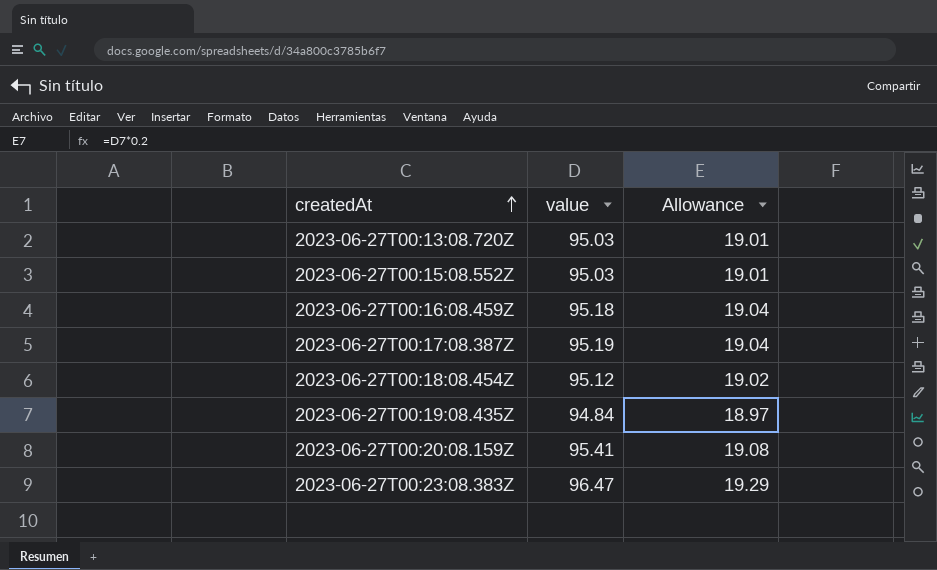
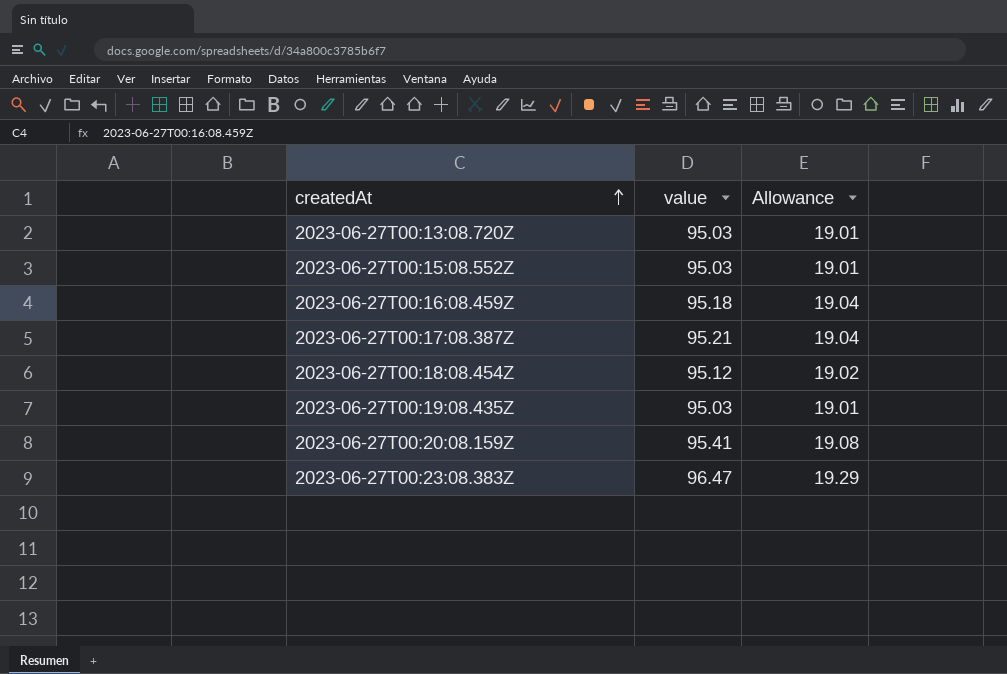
2023-06-27T00:17:08.387Z | value: 95.19 -> 95.21
2023-06-27T00:19:08.435Z | value: 94.84 -> 95.03
2023-06-27T00:19:08.435Z | Allowance: 18.97 -> 19.01

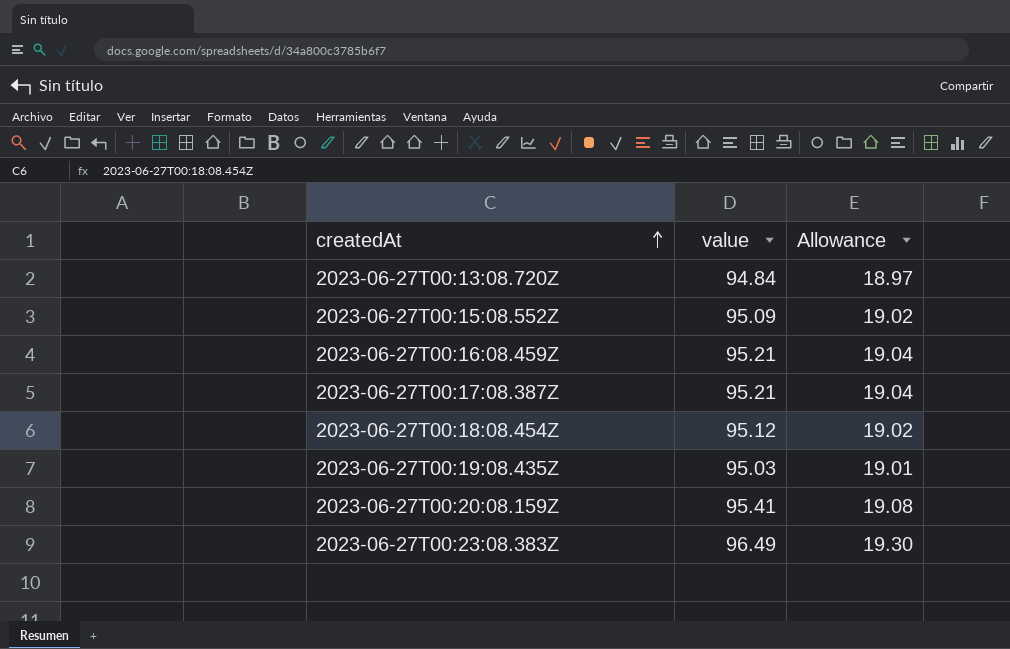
2023-06-27T00:13:08.720Z | value: 95.03 -> 94.84
2023-06-27T00:13:08.720Z | Allowance: 19.01 -> 18.97
2023-06-27T00:15:08.552Z | value: 95.03 -> 95.09
2023-06-27T00:15:08.552Z | Allowance: 19.01 -> 19.02
2023-06-27T00:16:08.459Z | value: 95.18 -> 95.21
2023-06-27T00:23:08.383Z | value: 96.47 -> 96.49
2023-06-27T00:23:08.383Z | Allowance: 19.29 -> 19.30

